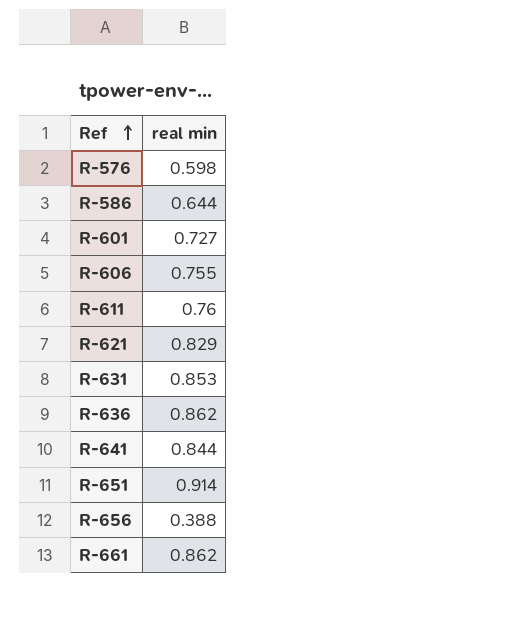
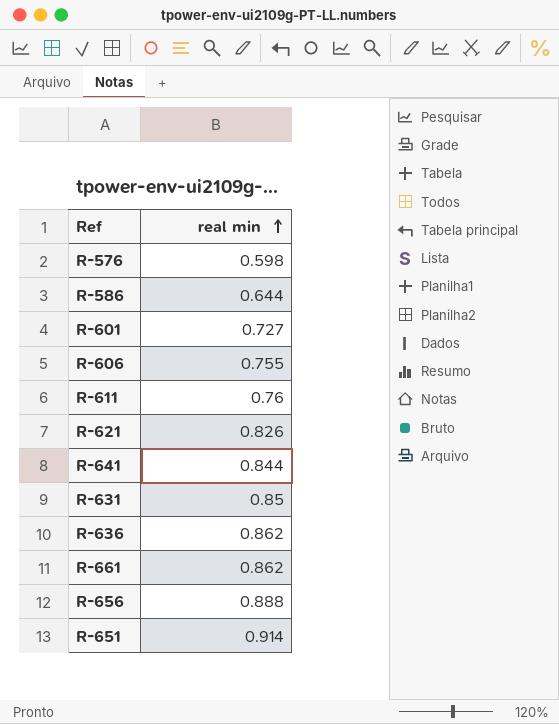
row order: Ref ascending -> real min ascending
R-621 | real min: 0.829 -> 0.826
R-631 | real min: 0.853 -> 0.85
R-656 | real min: 0.388 -> 0.888

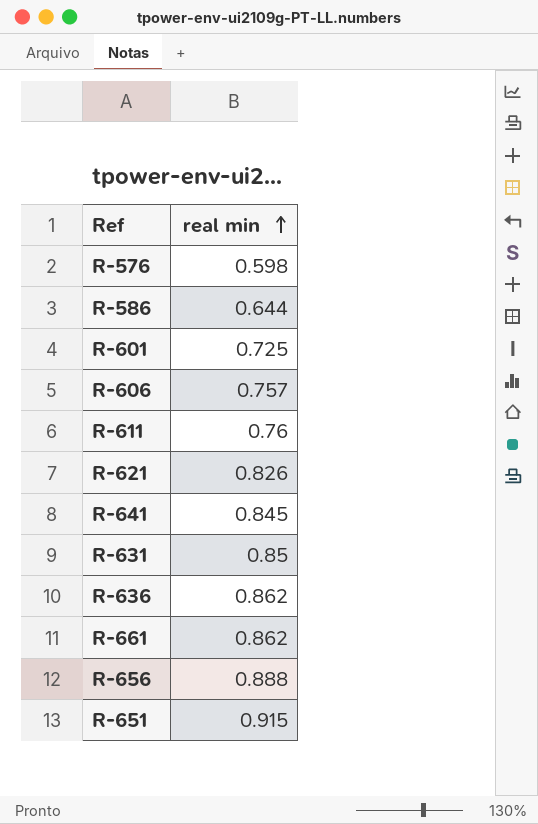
R-601 | real min: 0.727 -> 0.725
R-606 | real min: 0.755 -> 0.757
R-641 | real min: 0.844 -> 0.845
R-651 | real min: 0.914 -> 0.915

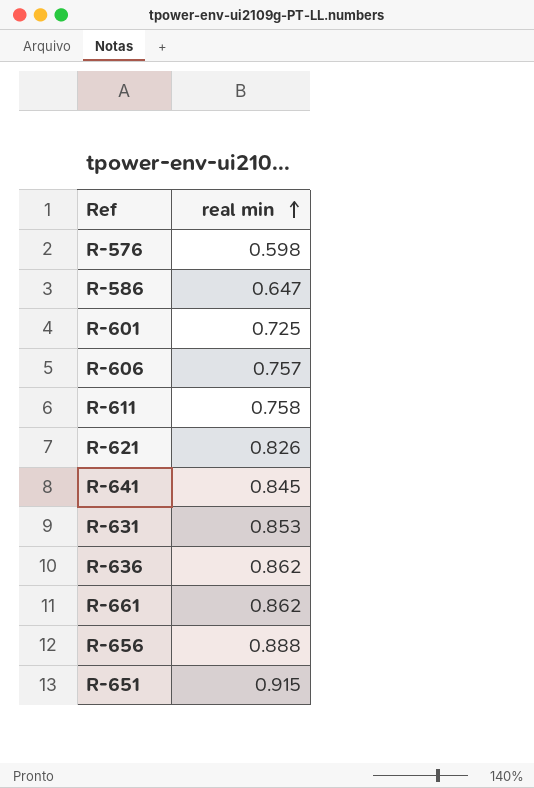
R-586 | real min: 0.644 -> 0.647
R-611 | real min: 0.76 -> 0.758
R-631 | real min: 0.85 -> 0.853

